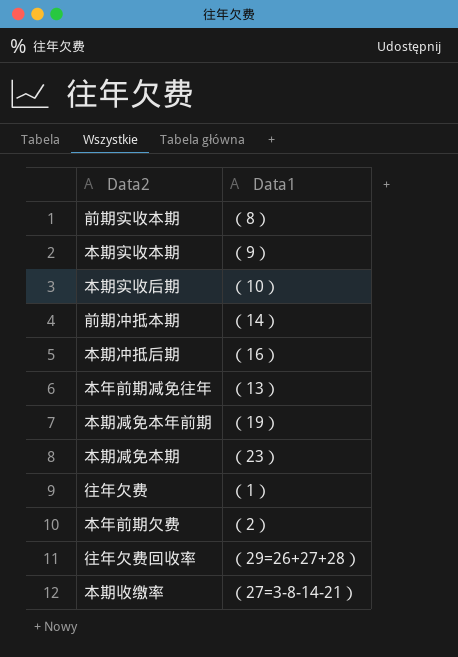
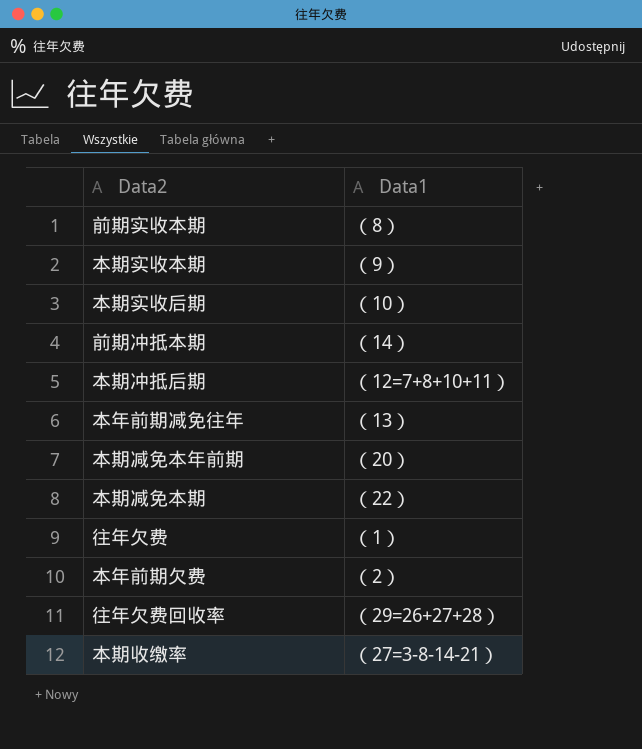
本期冲抵后期 | Data1: （16） -> （12=7+8+10+11）
本期减免本年前期 | Data1: （19） -> （20）
本期减免本期 | Data1: （23） -> （22）

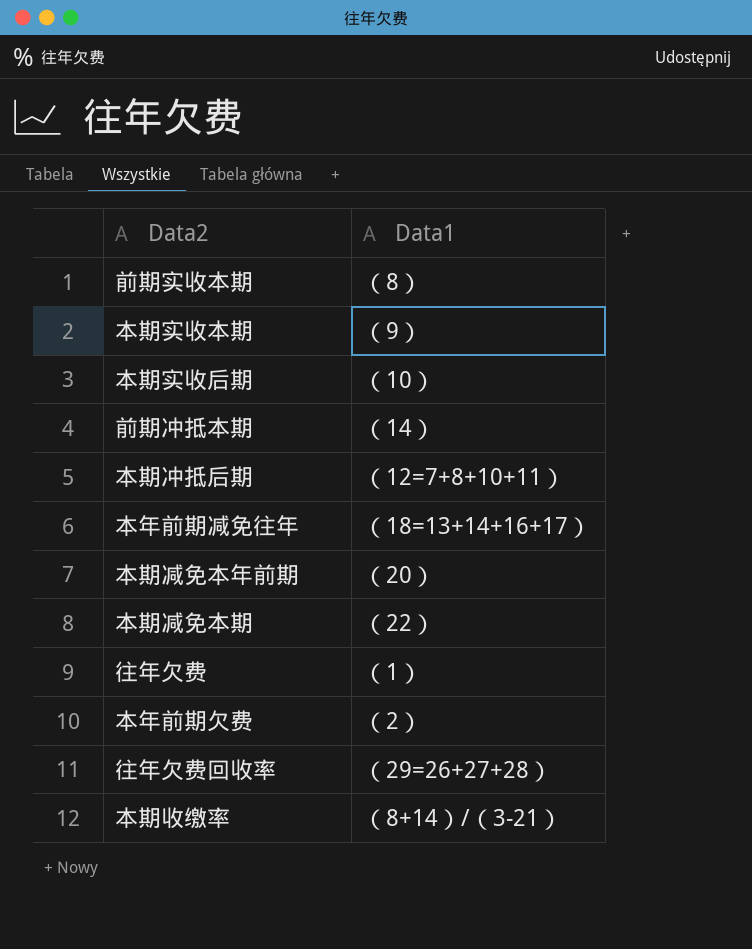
本年前期减免往年 | Data1: （13） -> （18=13+14+16+17）
本期收缴率 | Data1: （27=3-8-14-21） -> （8+14）/（3-21）

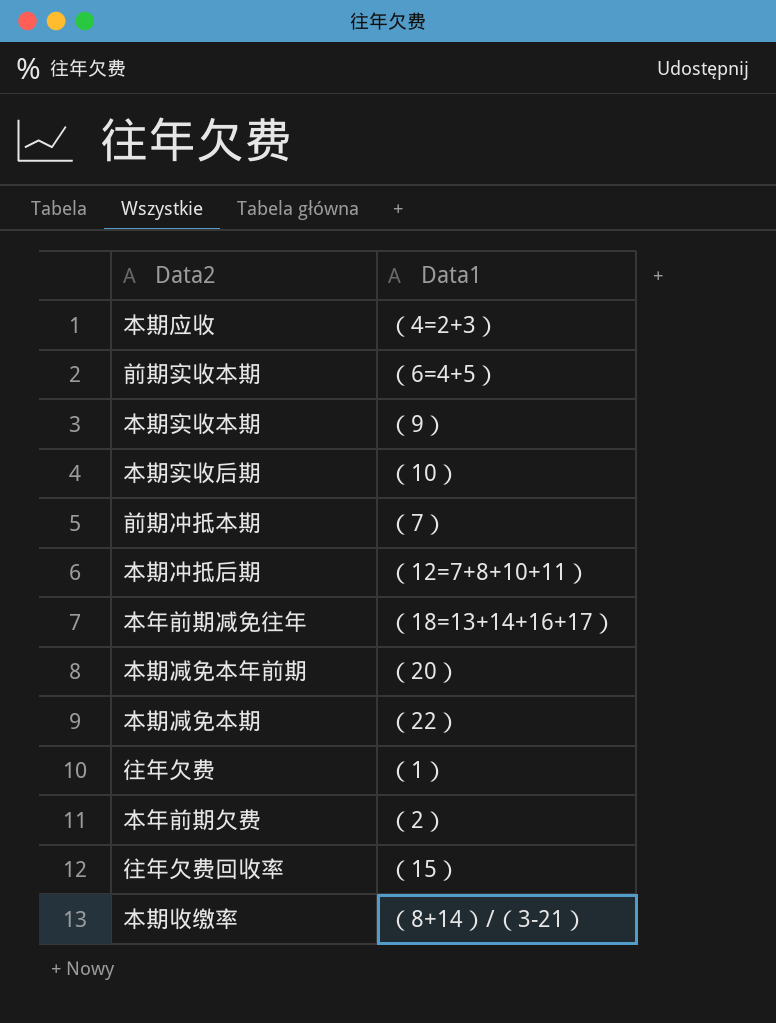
row 本期应收: none -> （4=2+3）
前期实收本期 | Data1: （8） -> （6=4+5）
前期冲抵本期 | Data1: （14） -> （7）
往年欠费回收率 | Data1: （29=26+27+28） -> （15）

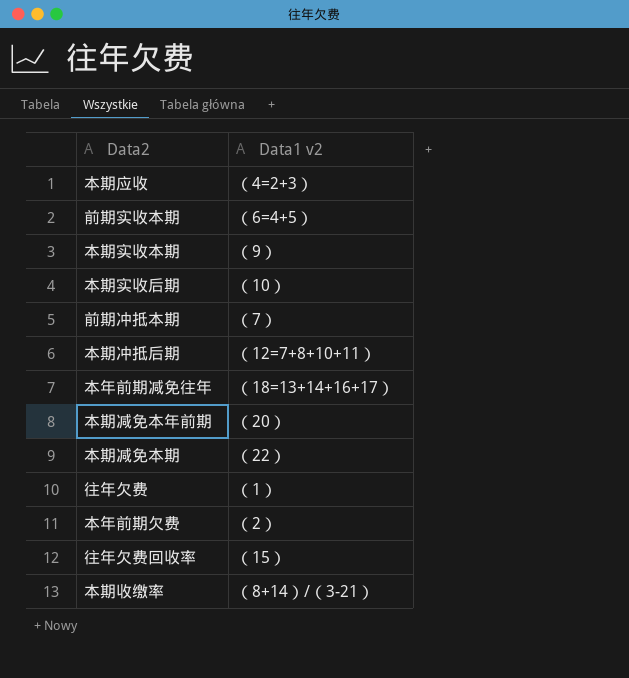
column name: Data1 -> Data1 v2

